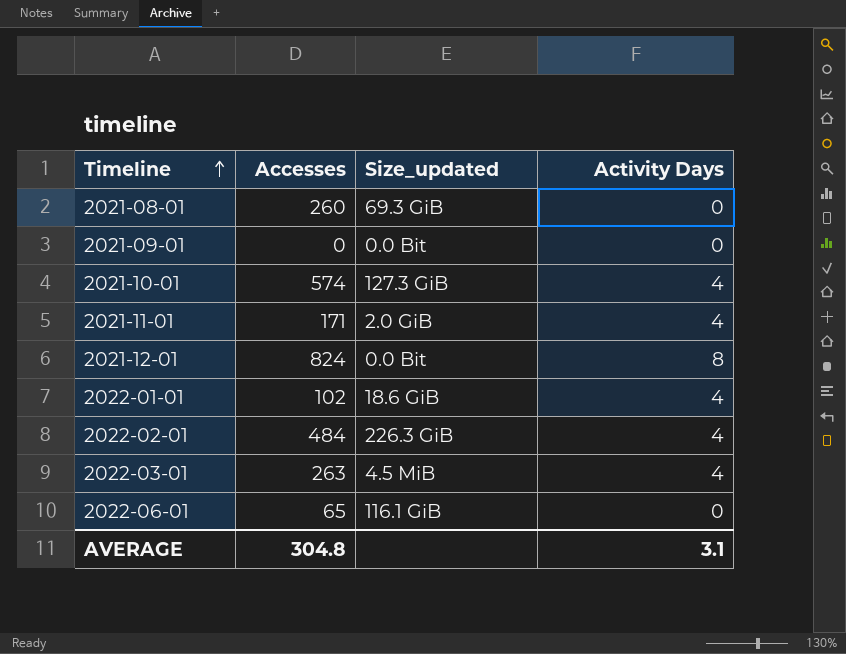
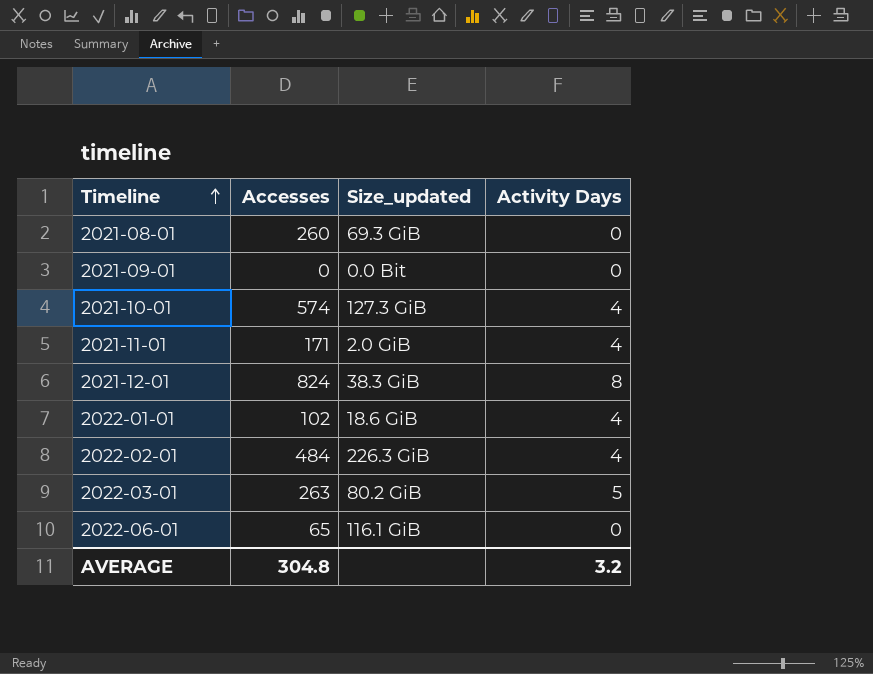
2021-12-01 | Size_updated: 0.0 Bit -> 38.3 GiB
2022-03-01 | Size_updated: 4.5 MiB -> 80.2 GiB
2022-03-01 | Activity Days: 4 -> 5
AVERAGE | Activity Days: 3.1 -> 3.2

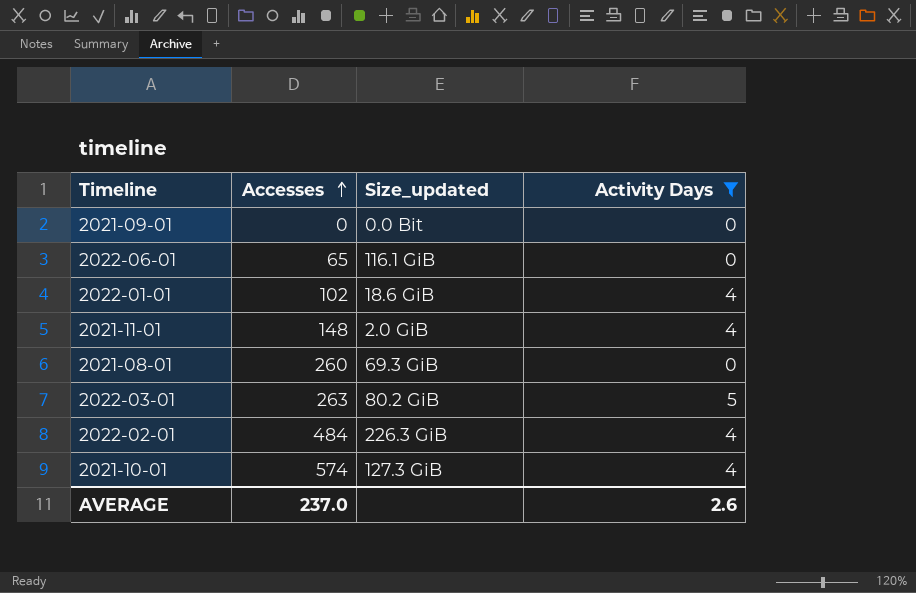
filter: none -> Activity Days != 8
row order: Timeline ascending -> Accesses ascending
2021-11-01 | Accesses: 171 -> 148
AVERAGE | Accesses: 304.8 -> 237.0
AVERAGE | Activity Days: 3.2 -> 2.6

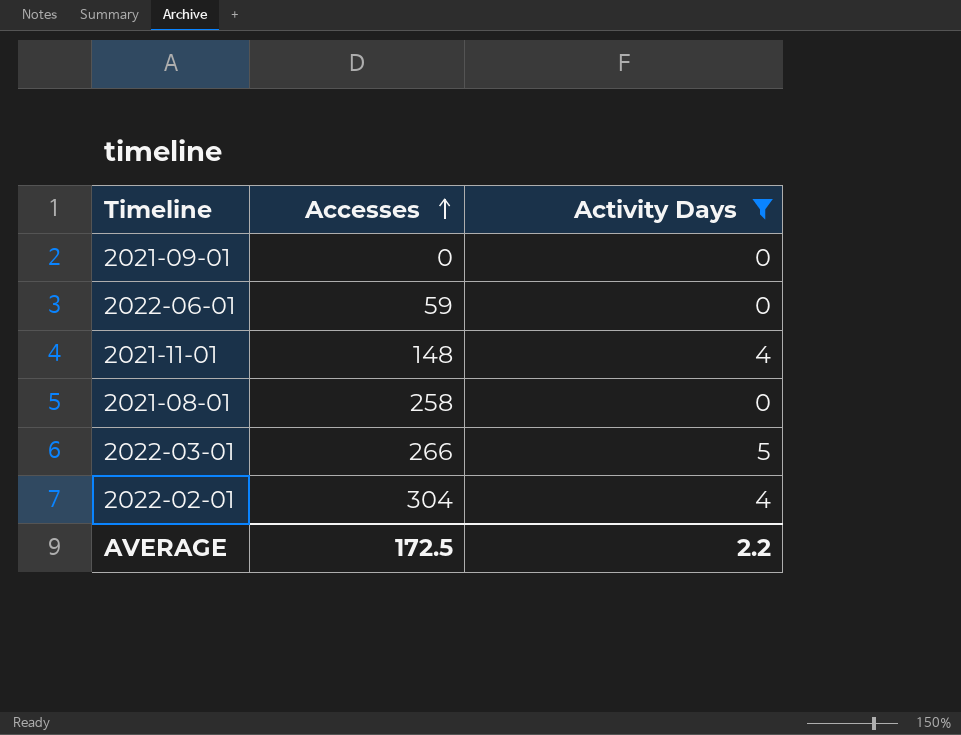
column Size_updated | position: 3 -> none
row 2022-01-01: 102 | 18.6 GiB | 4 -> none
row 2021-10-01: 574 | 127.3 GiB | 4 -> none
2022-06-01 | Accesses: 65 -> 59
2021-08-01 | Accesses: 260 -> 258
2022-03-01 | Accesses: 263 -> 266
2022-02-01 | Accesses: 484 -> 304
AVERAGE | Accesses: 237.0 -> 172.5
AVERAGE | Activity Days: 2.6 -> 2.2

